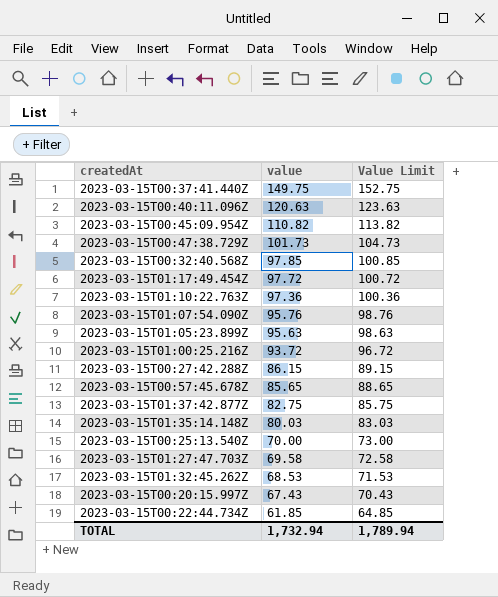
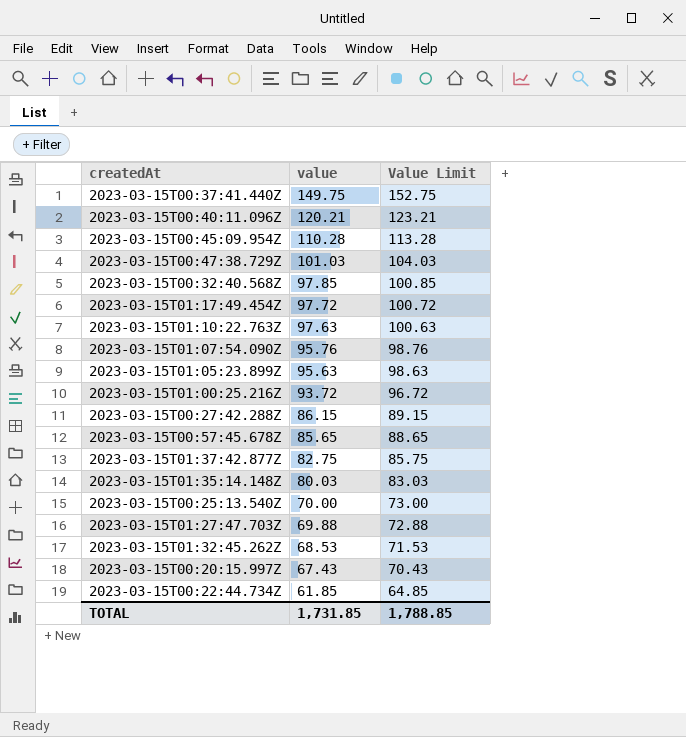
2023-03-15T00:40:11.096Z | value: 120.63 -> 120.21
2023-03-15T00:40:11.096Z | Value Limit: 123.63 -> 123.21
2023-03-15T00:45:09.954Z | value: 110.82 -> 110.28
2023-03-15T00:45:09.954Z | Value Limit: 113.82 -> 113.28
2023-03-15T00:47:38.729Z | value: 101.73 -> 101.03
2023-03-15T00:47:38.729Z | Value Limit: 104.73 -> 104.03
2023-03-15T01:10:22.763Z | value: 97.36 -> 97.63
2023-03-15T01:10:22.763Z | Value Limit: 100.36 -> 100.63
2023-03-15T01:27:47.703Z | value: 69.58 -> 69.88
2023-03-15T01:27:47.703Z | Value Limit: 72.58 -> 72.88
TOTAL | value: 1,732.94 -> 1,731.85
TOTAL | Value Limit: 1,789.94 -> 1,788.85

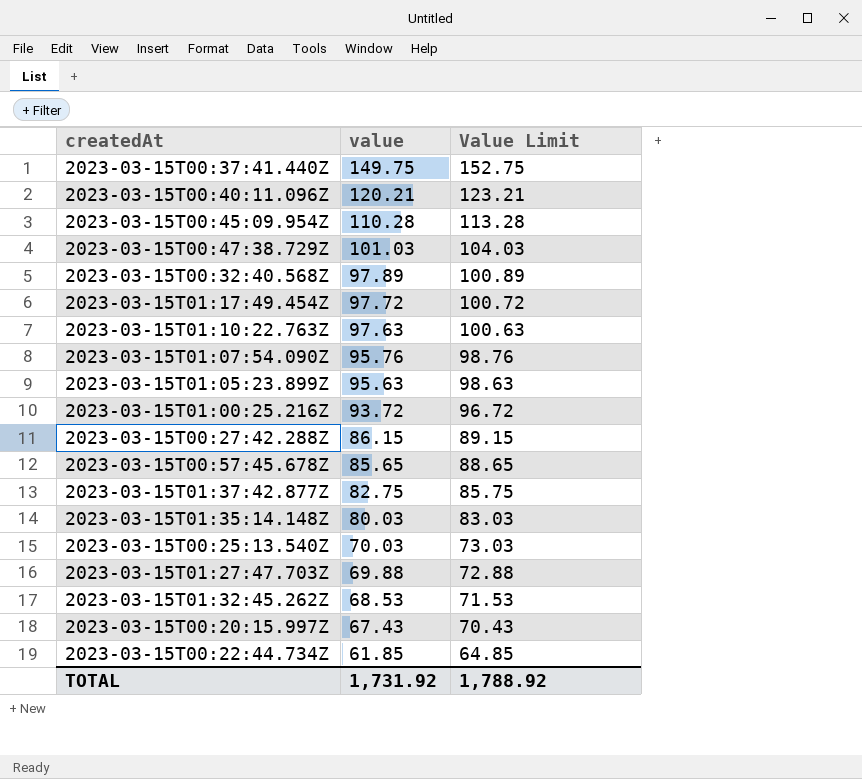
2023-03-15T00:32:40.568Z | value: 97.85 -> 97.89
2023-03-15T00:32:40.568Z | Value Limit: 100.85 -> 100.89
2023-03-15T00:25:13.540Z | value: 70.00 -> 70.03
2023-03-15T00:25:13.540Z | Value Limit: 73.00 -> 73.03
TOTAL | value: 1,731.85 -> 1,731.92
TOTAL | Value Limit: 1,788.85 -> 1,788.92

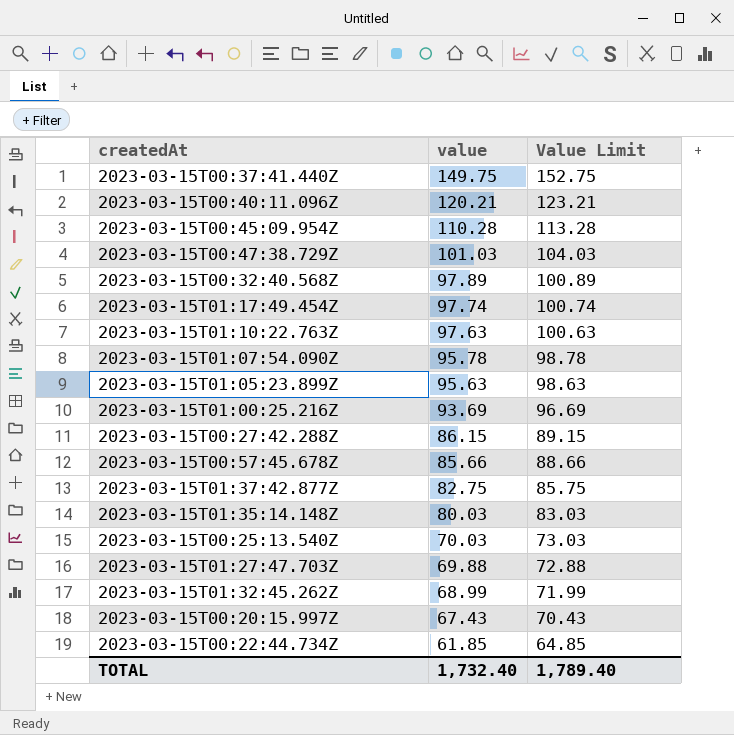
2023-03-15T01:17:49.454Z | value: 97.72 -> 97.74
2023-03-15T01:17:49.454Z | Value Limit: 100.72 -> 100.74
2023-03-15T01:07:54.090Z | value: 95.76 -> 95.78
2023-03-15T01:07:54.090Z | Value Limit: 98.76 -> 98.78
2023-03-15T01:00:25.216Z | value: 93.72 -> 93.69
2023-03-15T01:00:25.216Z | Value Limit: 96.72 -> 96.69
2023-03-15T00:57:45.678Z | value: 85.65 -> 85.66
2023-03-15T00:57:45.678Z | Value Limit: 88.65 -> 88.66
2023-03-15T01:32:45.262Z | value: 68.53 -> 68.99
2023-03-15T01:32:45.262Z | Value Limit: 71.53 -> 71.99
TOTAL | value: 1,731.92 -> 1,732.40
TOTAL | Value Limit: 1,788.92 -> 1,789.40

